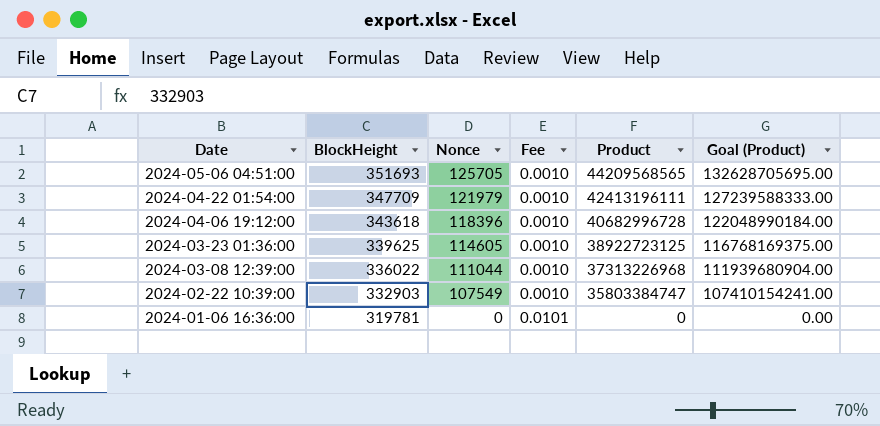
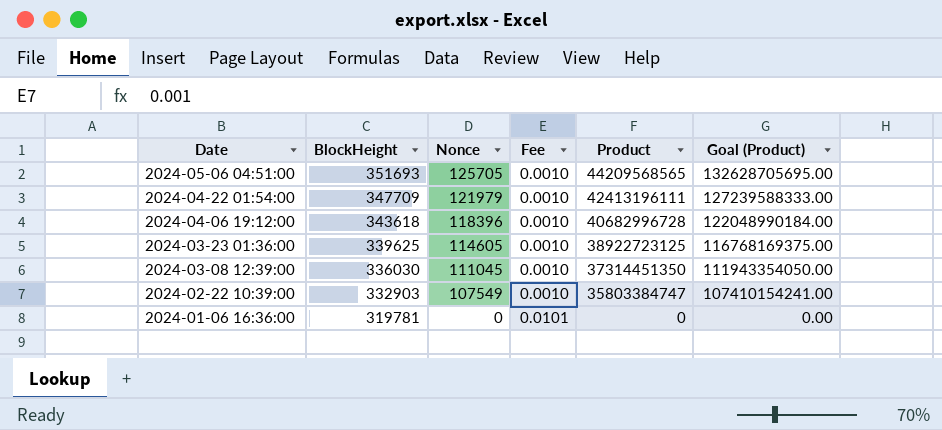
2024-03-08 12:39:00 | BlockHeight: 336022 -> 336030
2024-03-08 12:39:00 | Nonce: 111044 -> 111045
2024-03-08 12:39:00 | Product: 37313226968 -> 37314451350
2024-03-08 12:39:00 | Goal (Product): 111939680904.00 -> 111943354050.00

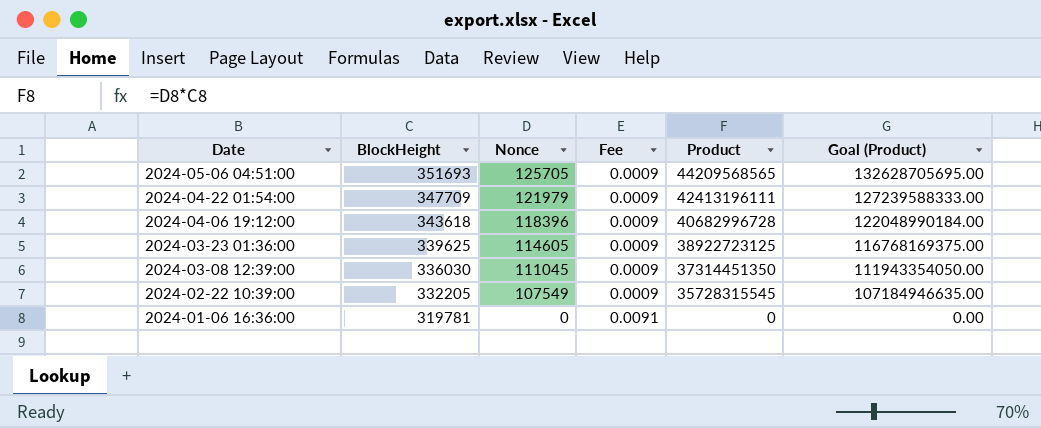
2024-05-06 04:51:00 | Fee: 0.0010 -> 0.0009
2024-04-22 01:54:00 | Fee: 0.0010 -> 0.0009
2024-04-06 19:12:00 | Fee: 0.0010 -> 0.0009
2024-03-23 01:36:00 | Fee: 0.0010 -> 0.0009
2024-03-08 12:39:00 | Fee: 0.0010 -> 0.0009
2024-02-22 10:39:00 | BlockHeight: 332903 -> 332205
2024-02-22 10:39:00 | Fee: 0.0010 -> 0.0009
2024-02-22 10:39:00 | Product: 35803384747 -> 35728315545
2024-02-22 10:39:00 | Goal (Product): 107410154241.00 -> 107184946635.00
2024-01-06 16:36:00 | Fee: 0.0101 -> 0.0091

